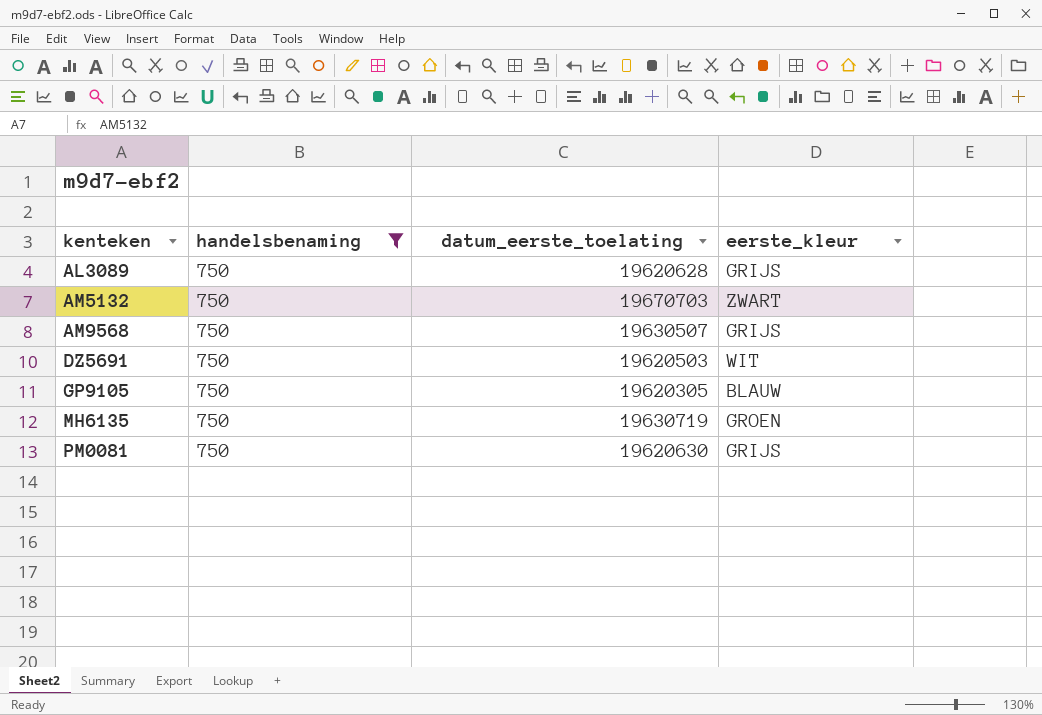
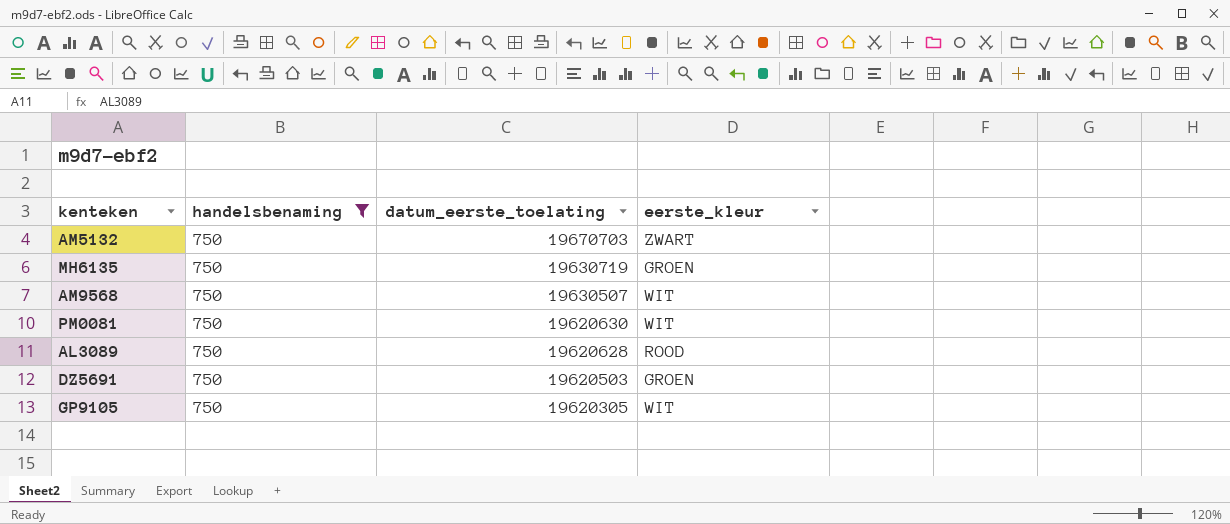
row order: kenteken ascending -> datum_eerste_toelating descending
AM9568 | eerste_kleur: GRIJS -> WIT
PM0081 | eerste_kleur: GRIJS -> WIT
AL3089 | eerste_kleur: GRIJS -> ROOD
DZ5691 | eerste_kleur: WIT -> GROEN
GP9105 | eerste_kleur: BLAUW -> WIT

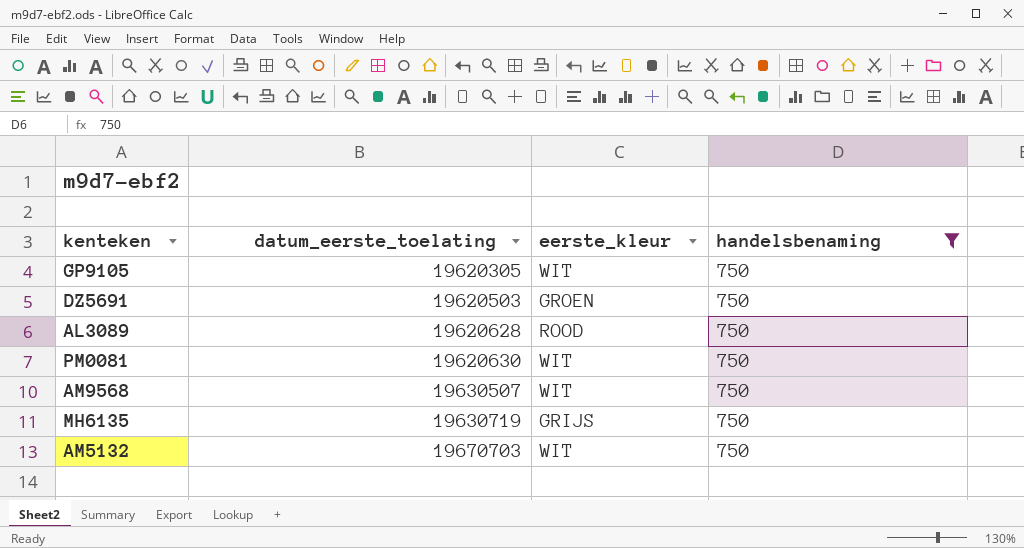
row order: datum_eerste_toelating descending -> datum_eerste_toelating ascending
column handelsbenaming | position: 2 -> 4
MH6135 | eerste_kleur: GROEN -> GRIJS
AM5132 | eerste_kleur: ZWART -> WIT

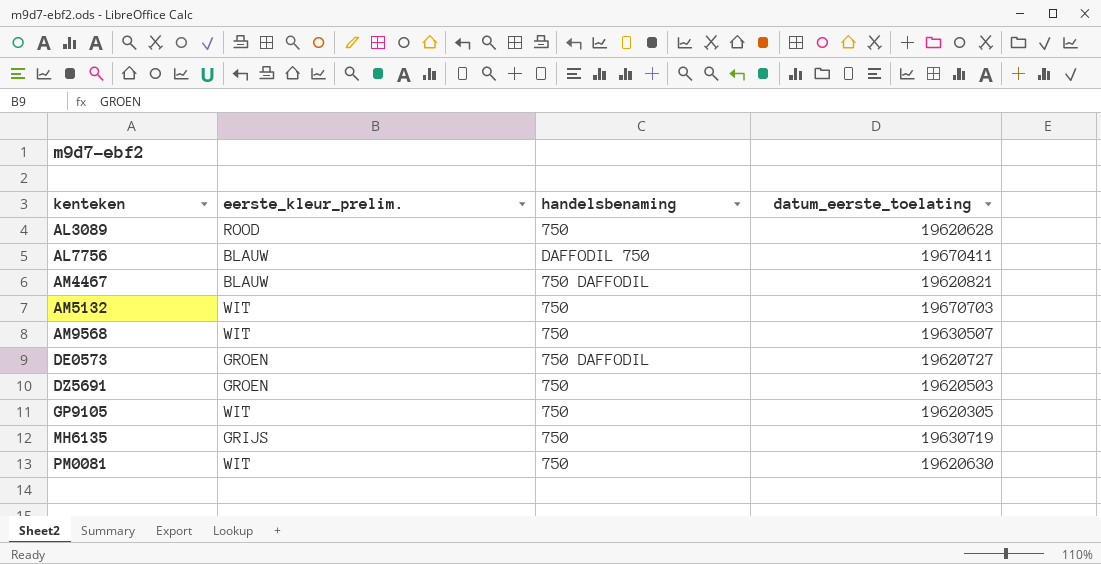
filter: handelsbenaming = 750 -> none
row order: datum_eerste_toelating ascending -> kenteken ascending
column name: eerste_kleur -> eerste_kleur_prelim.
column datum_eerste_toelating | position: 2 -> 4

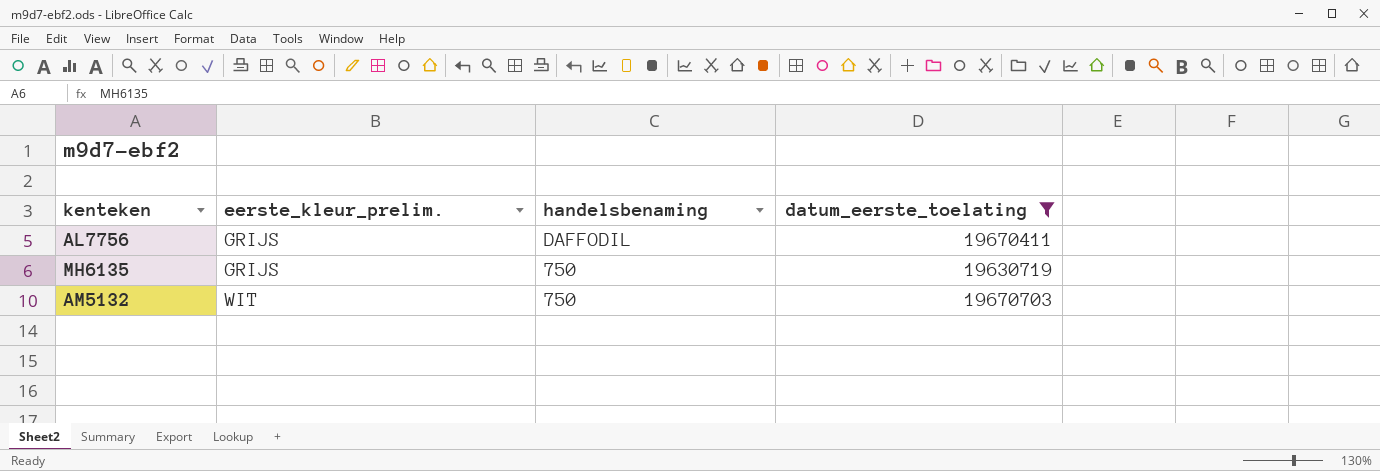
filter: none -> datum_eerste_toelating >= 19630719
row order: kenteken ascending -> eerste_kleur_prelim. ascending
AL7756 | eerste_kleur_prelim.: BLAUW -> GRIJS
AL7756 | handelsbenaming: DAFFODIL 750 -> DAFFODIL

